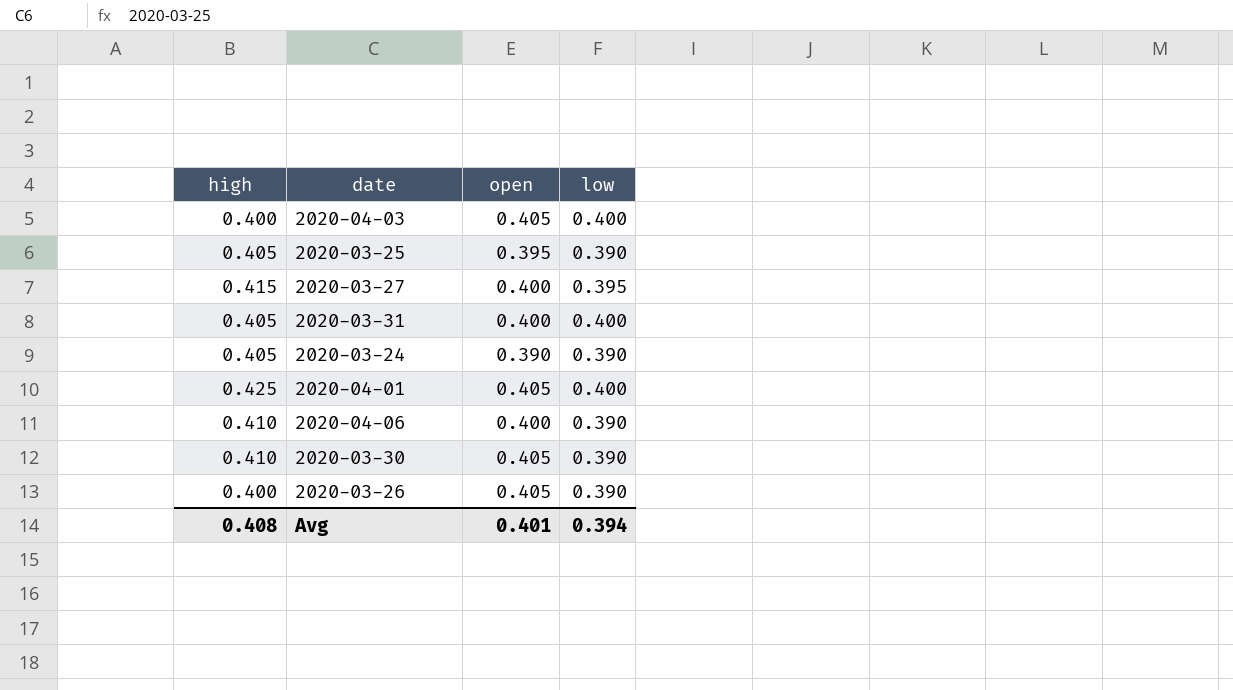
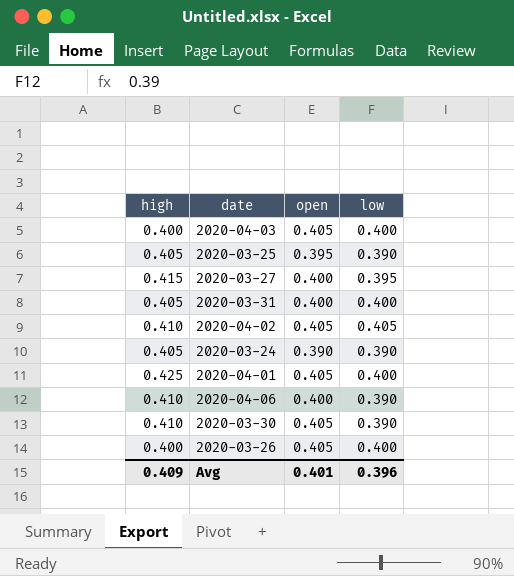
row 2020-04-02: none -> 0.410 | 0.405 | 0.405
2020-03-26 | low: 0.390 -> 0.400
Avg | high: 0.408 -> 0.409
Avg | low: 0.394 -> 0.396

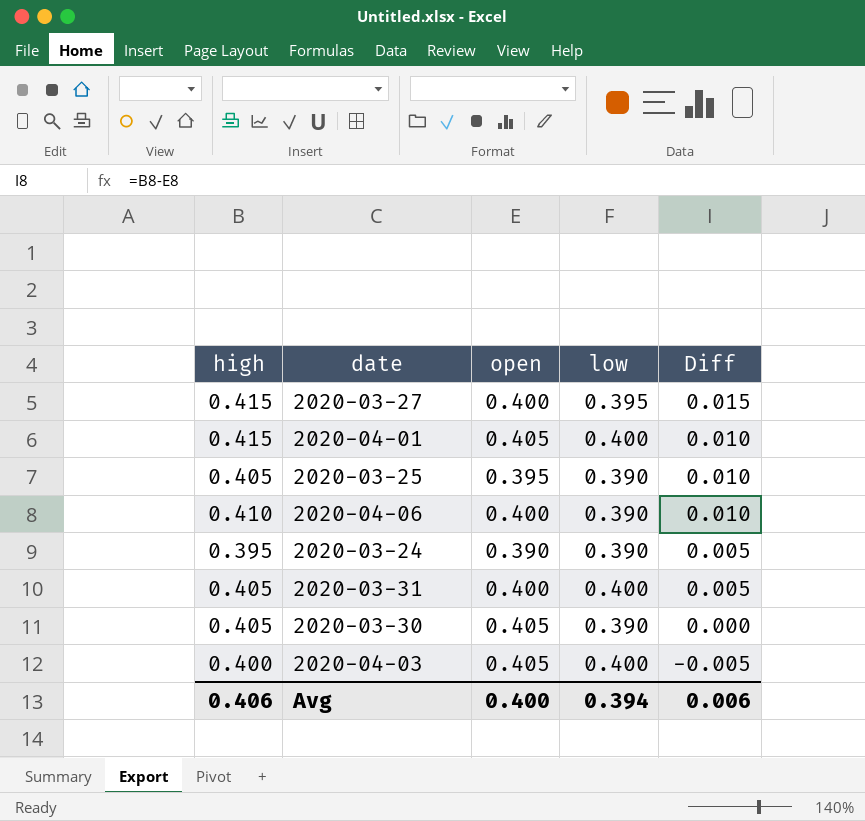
row order: none -> Diff descending
column Diff | formula: none -> [high] - [open]
row 2020-04-02: 0.410 | 0.405 | 0.405 -> none
row 2020-03-26: 0.400 | 0.405 | 0.400 -> none
2020-04-01 | high: 0.425 -> 0.415
2020-03-24 | high: 0.405 -> 0.395
2020-03-30 | high: 0.410 -> 0.405
Avg | high: 0.409 -> 0.406
Avg | open: 0.401 -> 0.400
Avg | low: 0.396 -> 0.394

